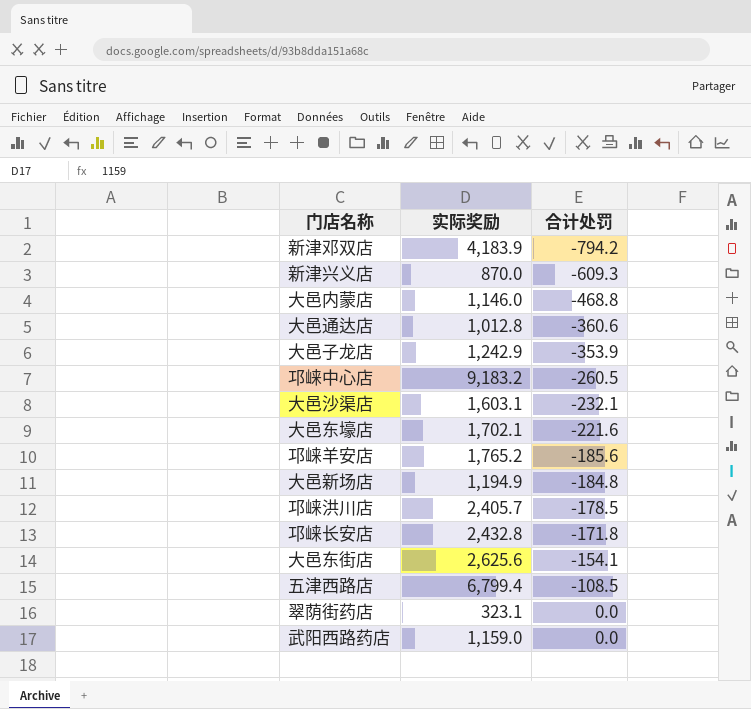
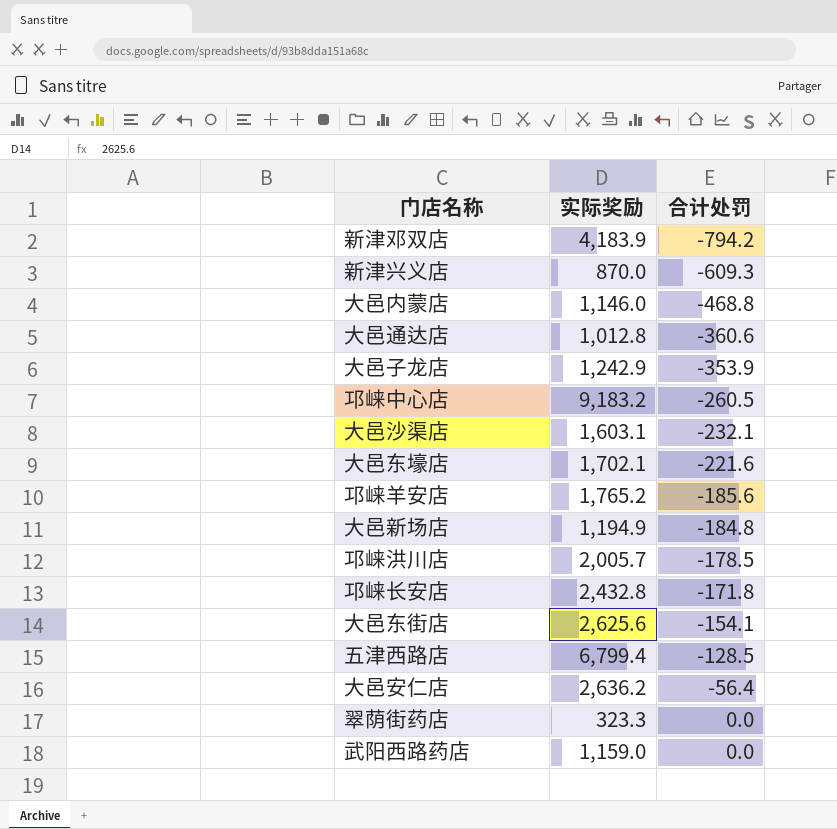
邛崃洪川店 | 实际奖励: 2,405.7 -> 2,005.7
五津西路店 | 合计处罚: -108.5 -> -128.5
row 大邑安仁店: none -> 2,636.2 | -56.4
翠荫街药店 | 实际奖励: 323.1 -> 323.3

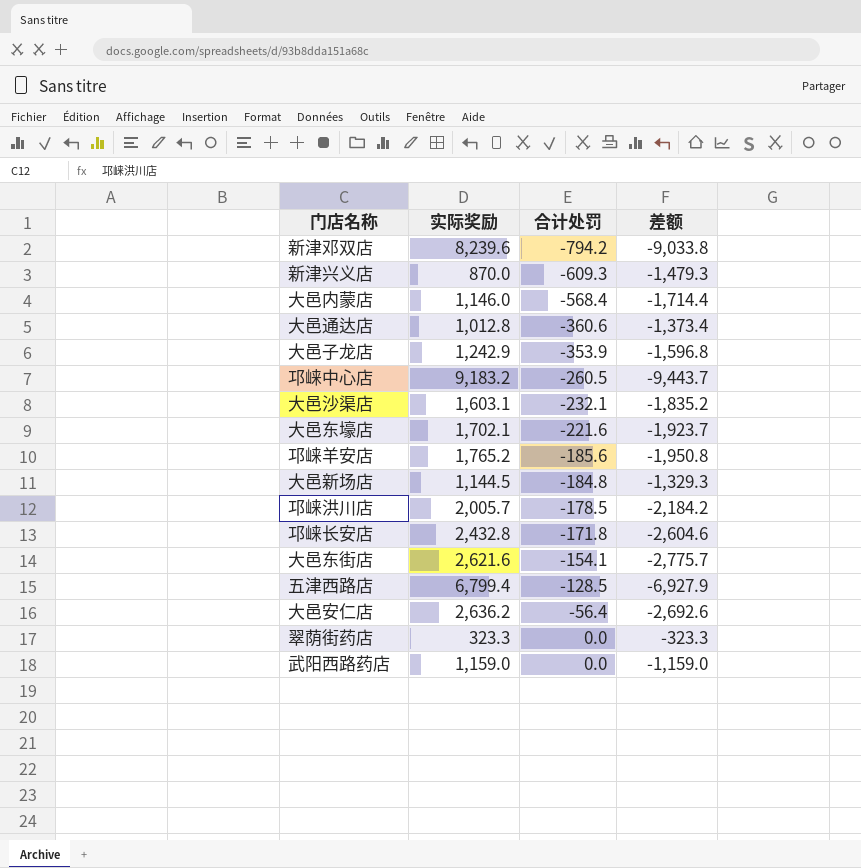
column 差额 | formula: none -> [合计处罚] - [实际奖励]
新津邓双店 | 实际奖励: 4,183.9 -> 8,239.6
大邑内蒙店 | 合计处罚: -468.8 -> -568.4
大邑新场店 | 实际奖励: 1,194.9 -> 1,144.5
大邑东街店 | 实际奖励: 2,625.6 -> 2,621.6

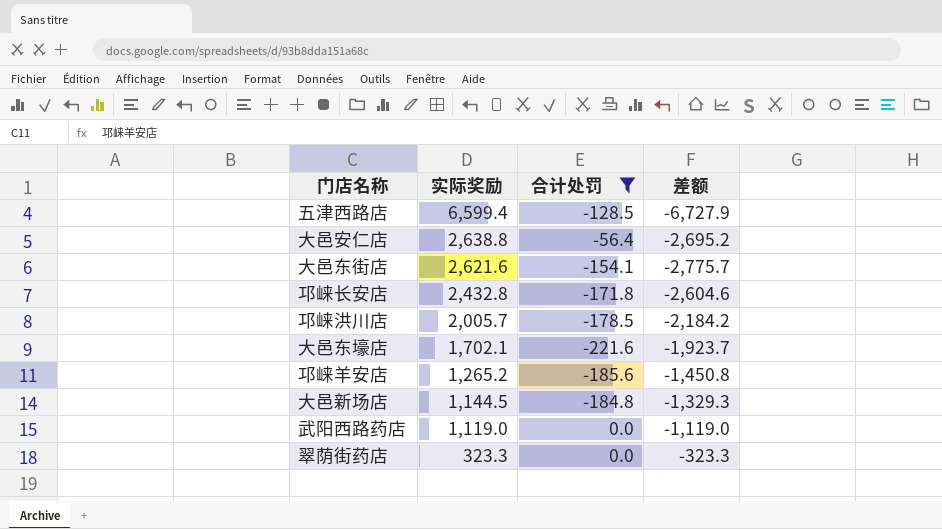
filter: none -> 合计处罚 >= -221.6
row order: 合计处罚 ascending -> 实际奖励 descending
五津西路店 | 实际奖励: 6,799.4 -> 6,599.4
五津西路店 | 差额: -6,927.9 -> -6,727.9
大邑安仁店 | 实际奖励: 2,636.2 -> 2,638.8
大邑安仁店 | 差额: -2,692.6 -> -2,695.2
邛崃羊安店 | 实际奖励: 1,765.2 -> 1,265.2
邛崃羊安店 | 差额: -1,950.8 -> -1,450.8
武阳西路药店 | 实际奖励: 1,159.0 -> 1,119.0
武阳西路药店 | 差额: -1,159.0 -> -1,119.0

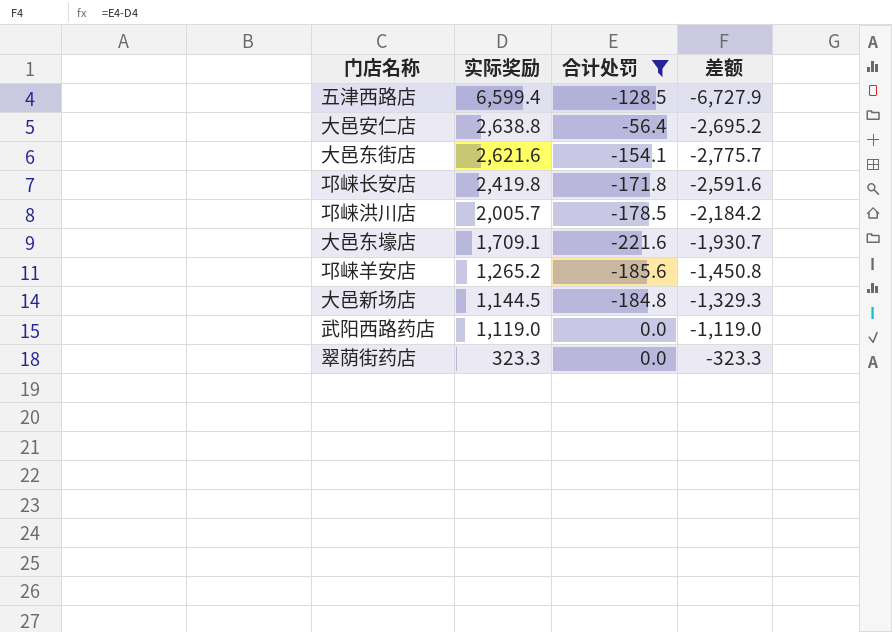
邛崃长安店 | 实际奖励: 2,432.8 -> 2,419.8
邛崃长安店 | 差额: -2,604.6 -> -2,591.6
大邑东壕店 | 实际奖励: 1,702.1 -> 1,709.1
大邑东壕店 | 差额: -1,923.7 -> -1,930.7

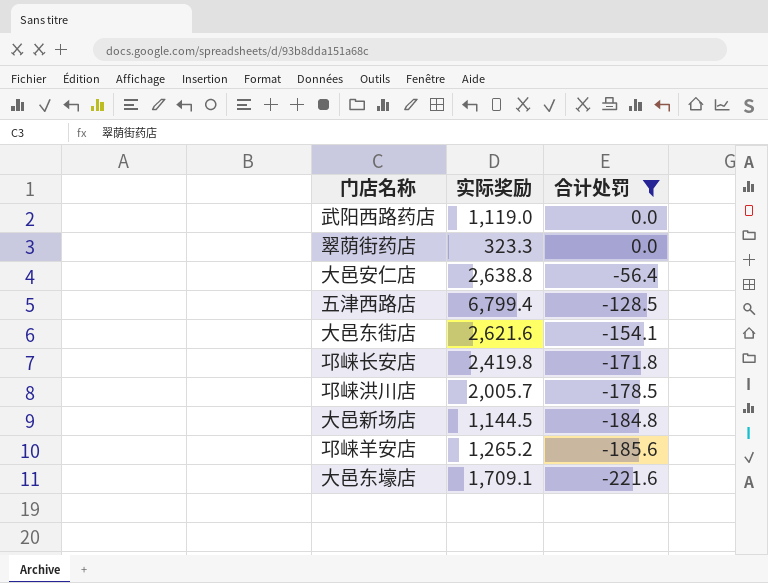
row order: 实际奖励 descending -> 合计处罚 descending
column 差额 | formula: [合计处罚] - [实际奖励] -> none
五津西路店 | 实际奖励: 6,599.4 -> 6,799.4

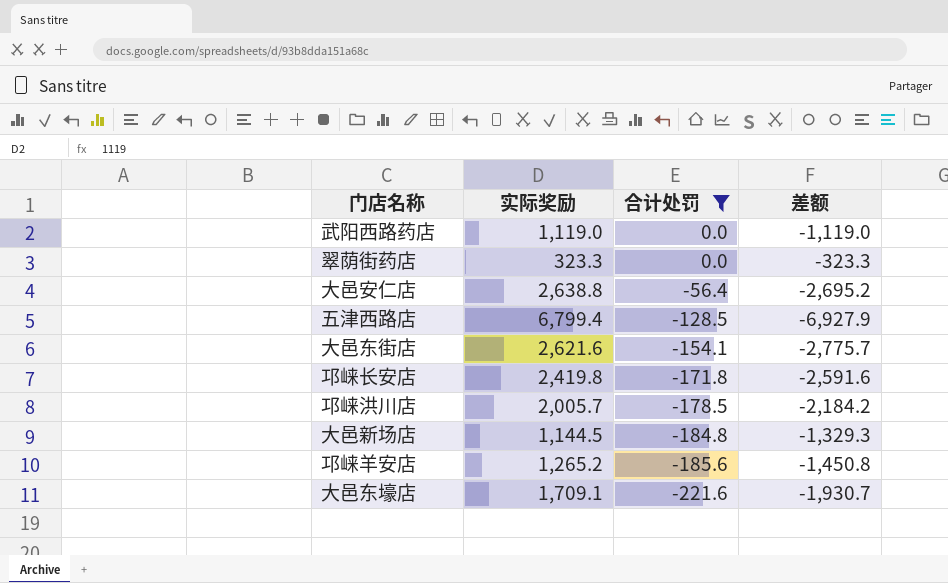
column 差额 | formula: none -> [合计处罚] - [实际奖励]

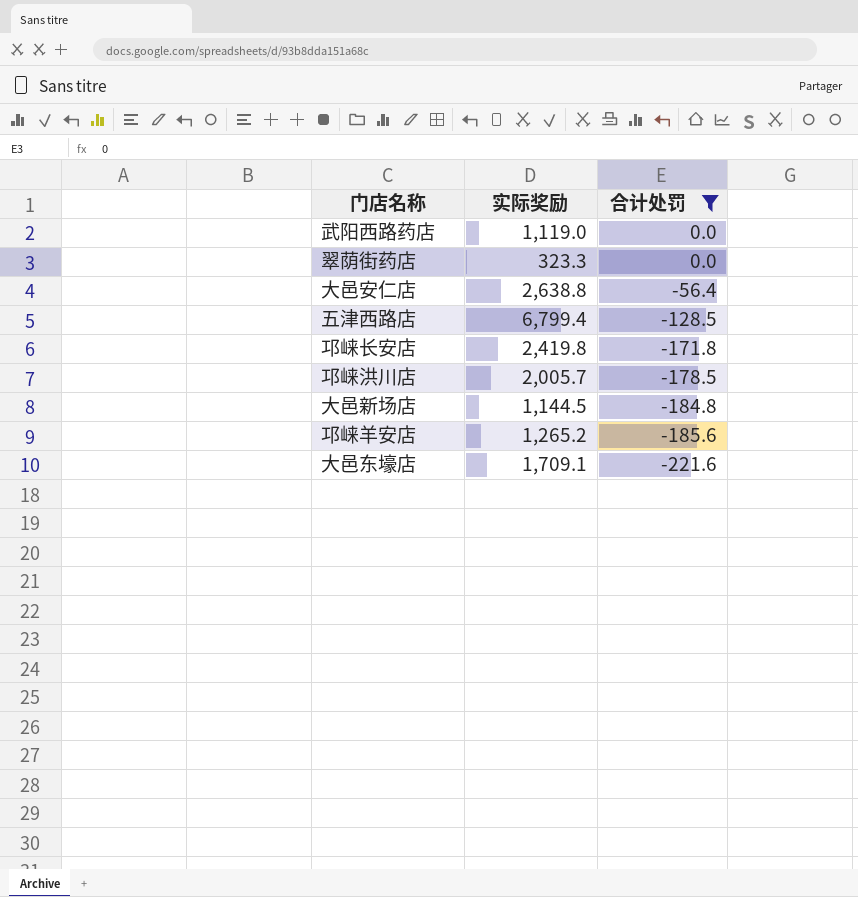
column 差额 | formula: [合计处罚] - [实际奖励] -> none
row 大邑东街店: 2,621.6 | -154.1 | -2,775.7 -> none

